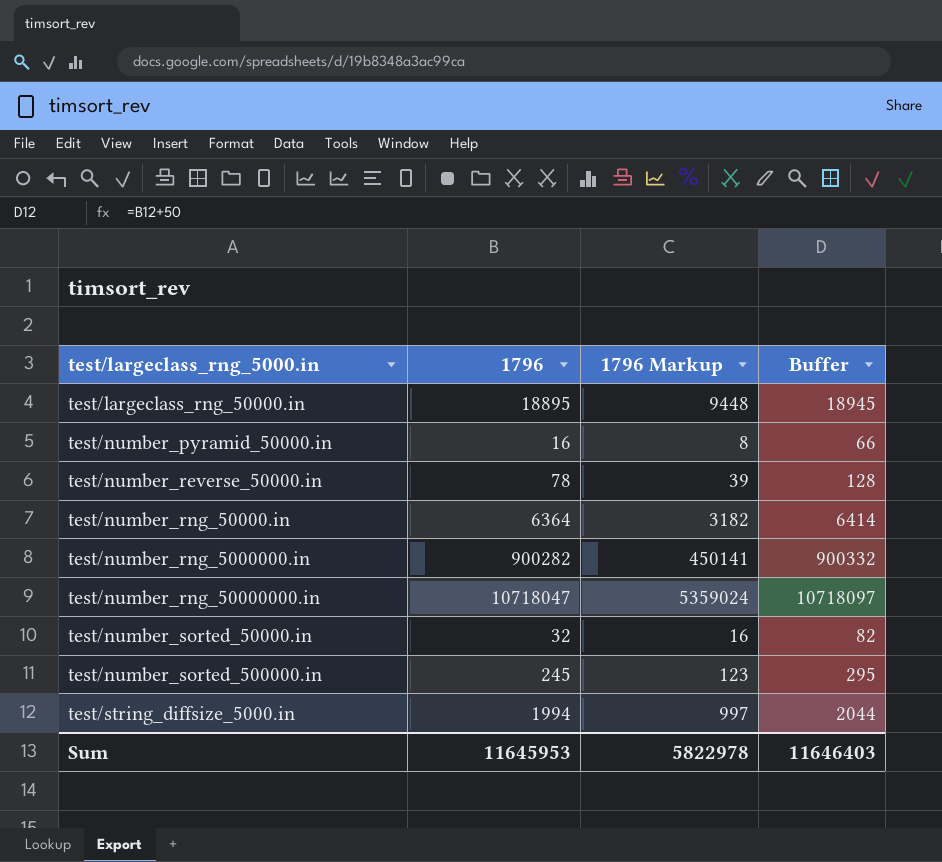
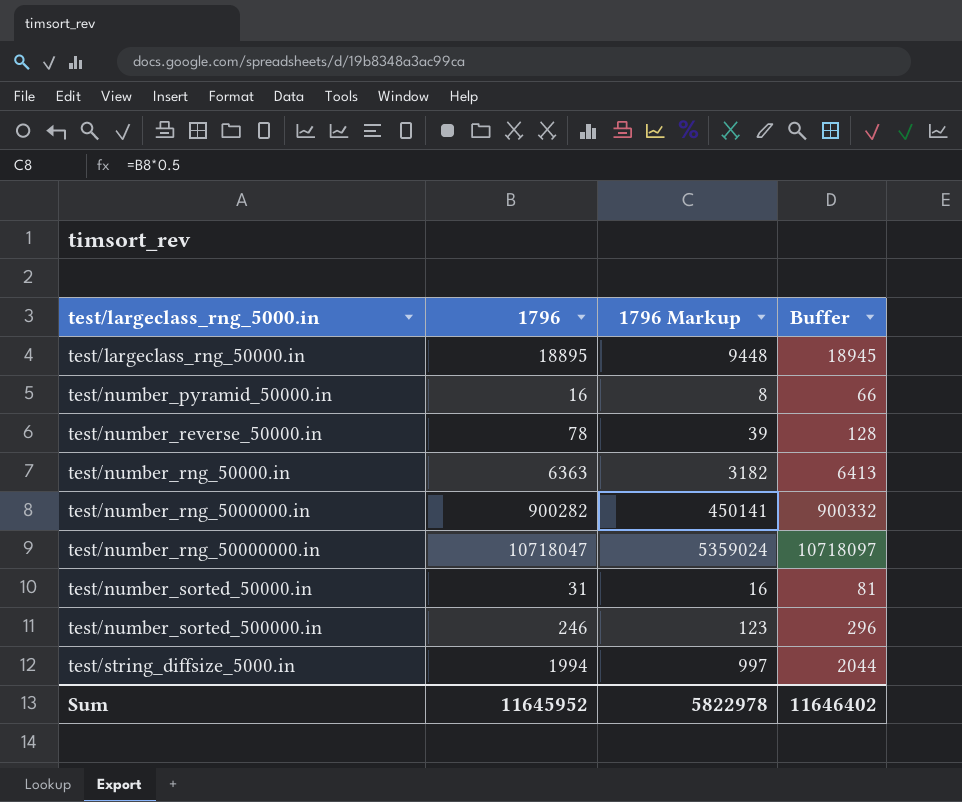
test/number_rng_50000.in | 1796: 6364 -> 6363
test/number_rng_50000.in | Buffer: 6414 -> 6413
test/number_sorted_50000.in | 1796: 32 -> 31
test/number_sorted_50000.in | Buffer: 82 -> 81
test/number_sorted_500000.in | 1796: 245 -> 246
test/number_sorted_500000.in | Buffer: 295 -> 296
Sum | 1796: 11645953 -> 11645952
Sum | Buffer: 11646403 -> 11646402

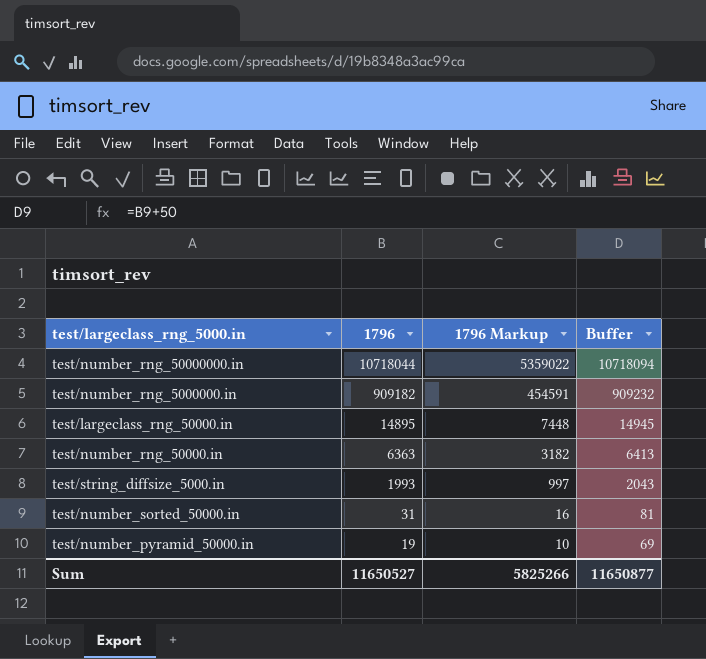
row order: test/largeclass_rng_5000.in ascending -> 1796 descending
row test/number_reverse_50000.in: 78 | 39 | 128 -> none
row test/number_sorted_500000.in: 246 | 123 | 296 -> none
test/number_rng_50000000.in | 1796: 10718047 -> 10718044
test/number_rng_50000000.in | 1796 Markup: 5359024 -> 5359022
test/number_rng_50000000.in | Buffer: 10718097 -> 10718094
test/number_rng_5000000.in | 1796: 900282 -> 909182
test/number_rng_5000000.in | 1796 Markup: 450141 -> 454591
test/number_rng_5000000.in | Buffer: 900332 -> 909232
test/largeclass_rng_50000.in | 1796: 18895 -> 14895
test/largeclass_rng_50000.in | 1796 Markup: 9448 -> 7448
test/largeclass_rng_50000.in | Buffer: 18945 -> 14945
test/string_diffsize_5000.in | 1796: 1994 -> 1993
test/string_diffsize_5000.in | Buffer: 2044 -> 2043
test/number_pyramid_50000.in | 1796: 16 -> 19
test/number_pyramid_50000.in | 1796 Markup: 8 -> 10
test/number_pyramid_50000.in | Buffer: 66 -> 69
Sum | 1796: 11645952 -> 11650527
Sum | 1796 Markup: 5822978 -> 5825266
Sum | Buffer: 11646402 -> 11650877

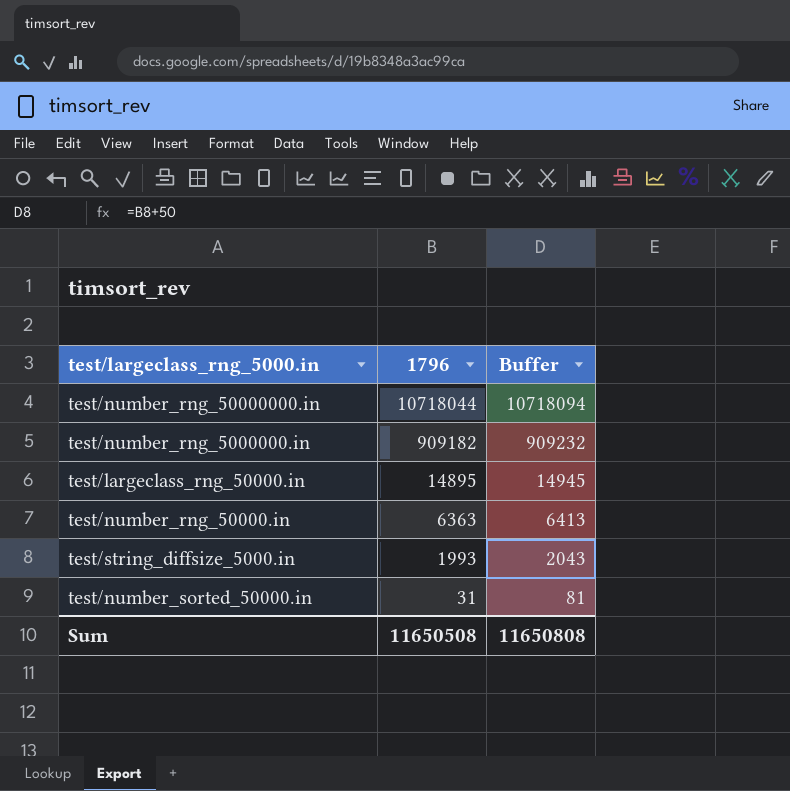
column 1796 Markup | formula: [1796] * 0.5 -> none
row test/number_pyramid_50000.in: 19 | 10 | 69 -> none
Sum | 1796: 11650527 -> 11650508
Sum | Buffer: 11650877 -> 11650808

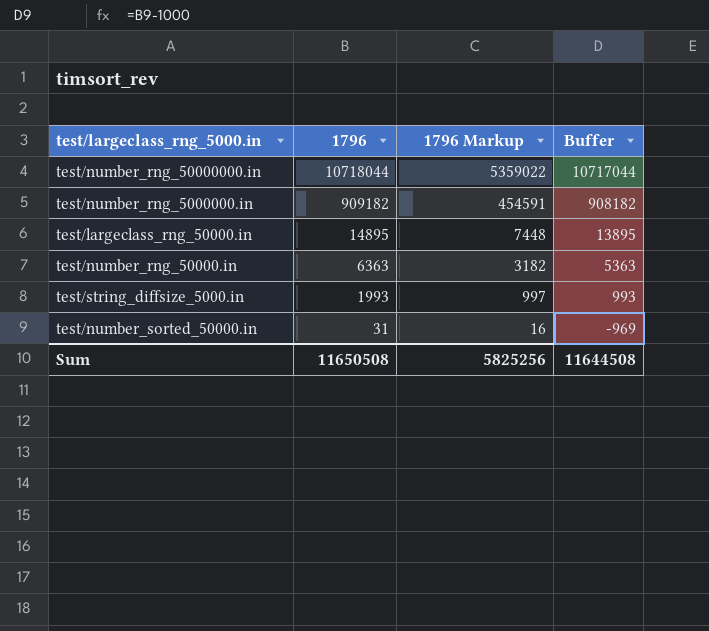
column 1796 Markup | formula: none -> [1796] * 0.5
column Buffer | formula: [1796] + 50 -> [1796] - 1000
Sum | Buffer: 11650808 -> 11644508

